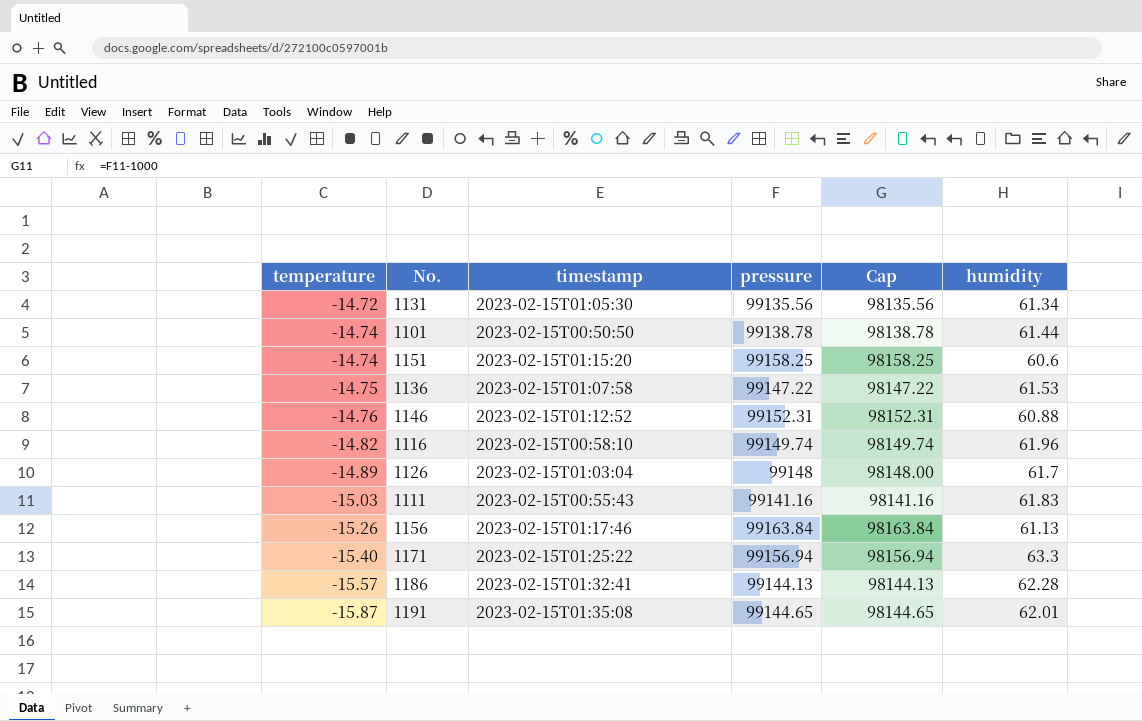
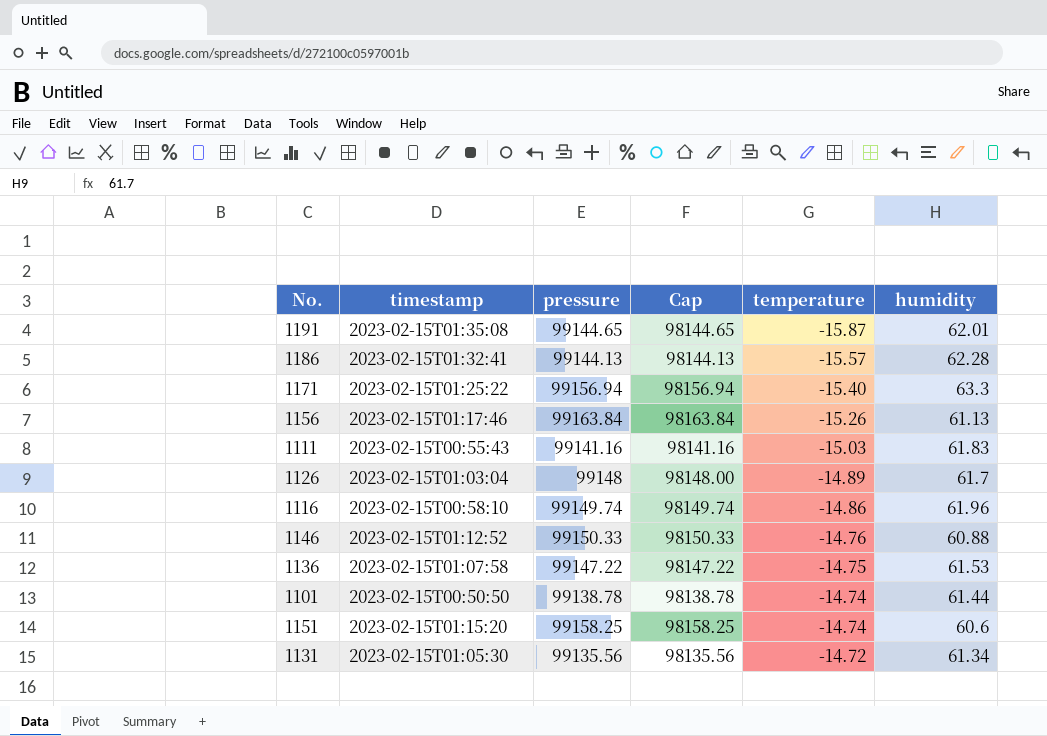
row order: temperature descending -> temperature ascending
column temperature | position: 1 -> 5
1116 | temperature: -14.82 -> -14.86
1146 | pressure: 99152.31 -> 99150.33
1146 | Cap: 98152.31 -> 98150.33

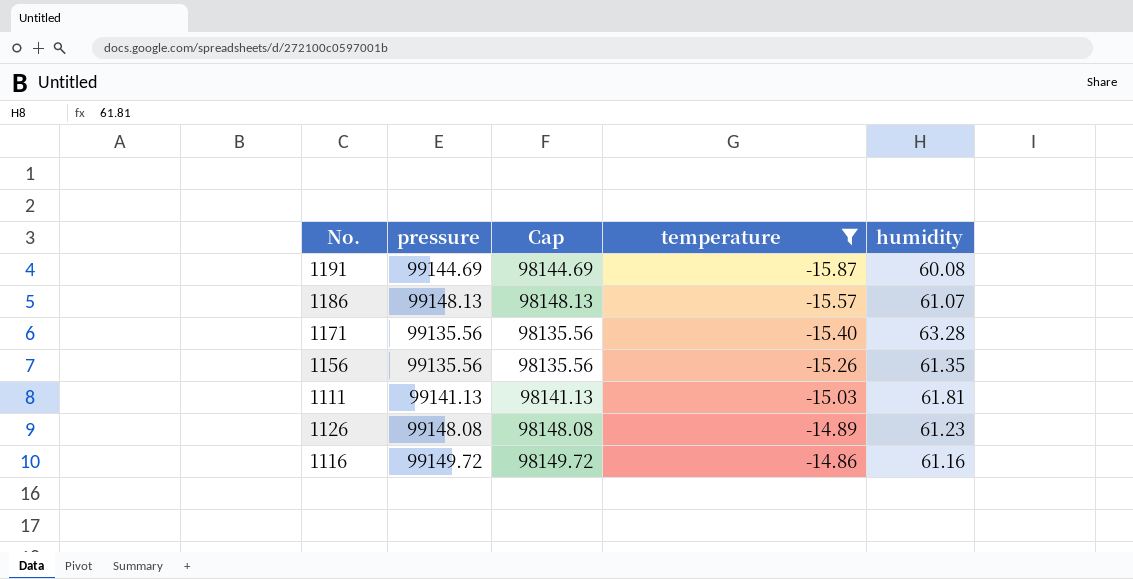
filter: none -> temperature <= -14.86
column timestamp | position: 2 -> none
1191 | pressure: 99144.65 -> 99144.69
1191 | Cap: 98144.65 -> 98144.69
1191 | humidity: 62.01 -> 60.08
1186 | pressure: 99144.13 -> 99148.13
1186 | Cap: 98144.13 -> 98148.13
1186 | humidity: 62.28 -> 61.07
1171 | pressure: 99156.94 -> 99135.56
1171 | Cap: 98156.94 -> 98135.56
1171 | humidity: 63.3 -> 63.28
1156 | pressure: 99163.84 -> 99135.56
1156 | Cap: 98163.84 -> 98135.56
1156 | humidity: 61.13 -> 61.35
1111 | pressure: 99141.16 -> 99141.13
1111 | Cap: 98141.16 -> 98141.13
1111 | humidity: 61.83 -> 61.81
1126 | pressure: 99148 -> 99148.08
1126 | Cap: 98148.00 -> 98148.08
1126 | humidity: 61.7 -> 61.23
1116 | pressure: 99149.74 -> 99149.72
1116 | Cap: 98149.74 -> 98149.72
1116 | humidity: 61.96 -> 61.16

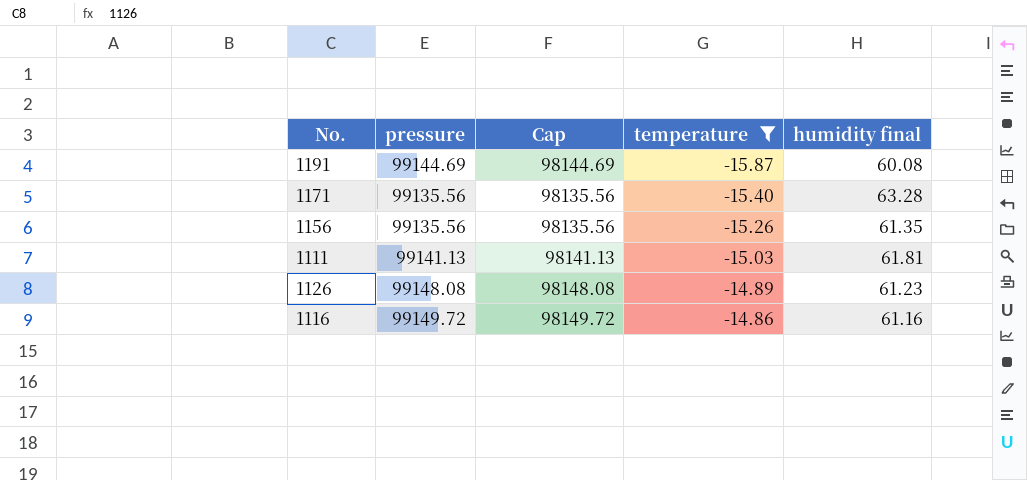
column name: humidity -> humidity final
row 1186: 99148.13 | 98148.13 | -15.57 | 61.07 -> none

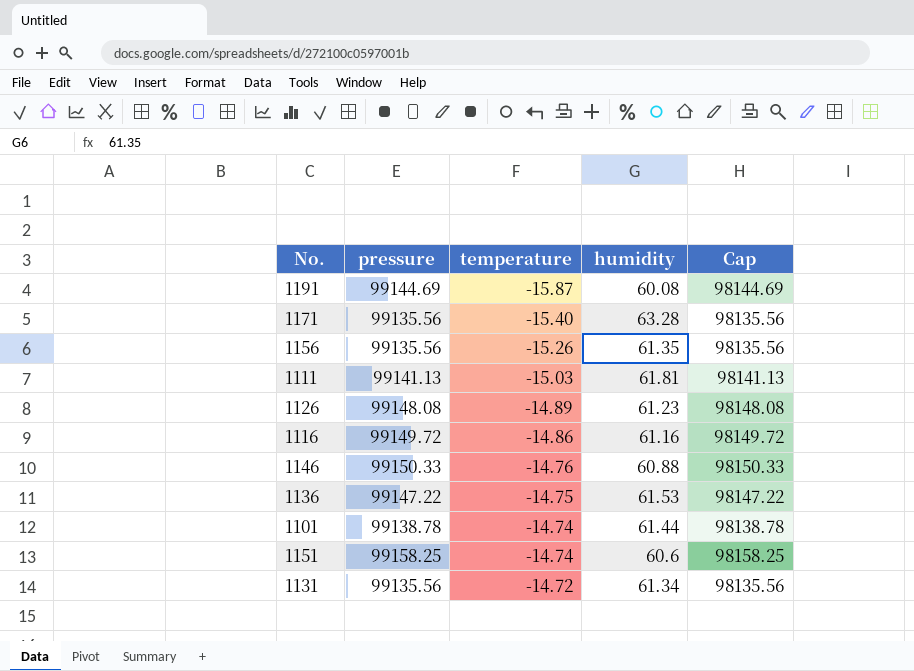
filter: temperature <= -14.86 -> none
column name: humidity final -> humidity
column Cap | position: 3 -> 5

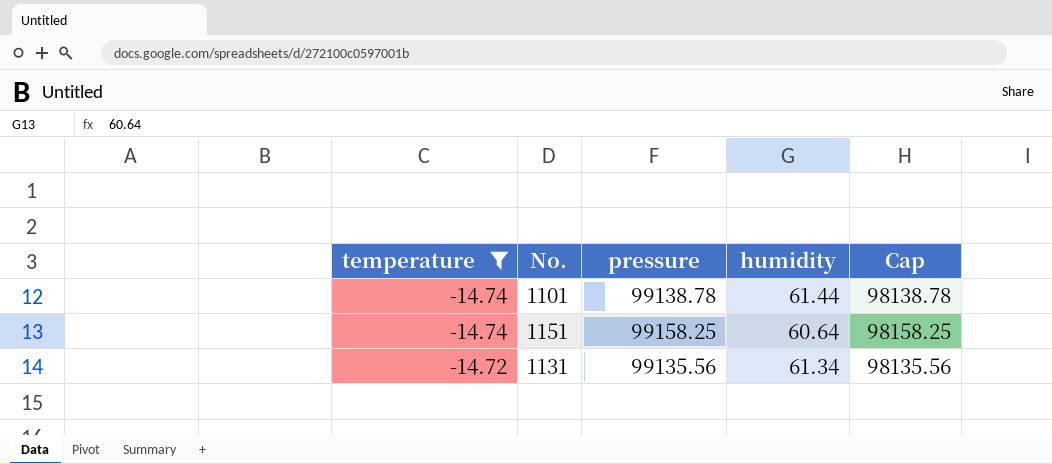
filter: none -> temperature >= -14.74
column temperature | position: 3 -> 1
1151 | humidity: 60.6 -> 60.64

